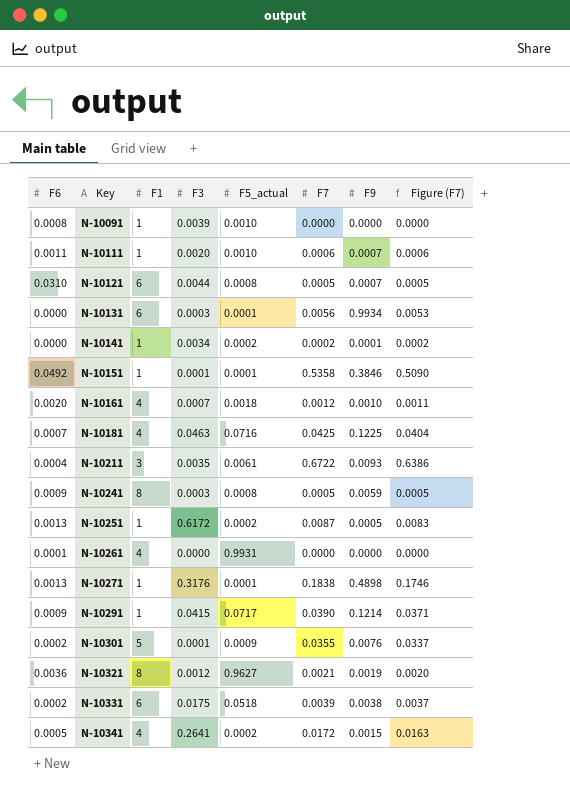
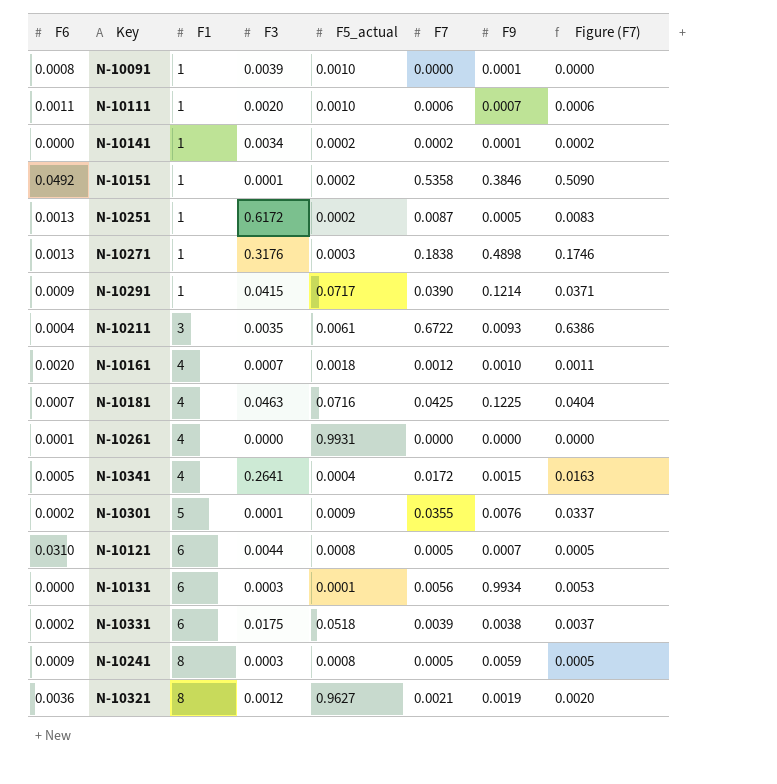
row order: Key ascending -> F1 ascending
N-10091 | F9: 0.0000 -> 0.0001
N-10151 | F5_actual: 0.0001 -> 0.0002
N-10271 | F5_actual: 0.0001 -> 0.0003
N-10341 | F5_actual: 0.0002 -> 0.0004

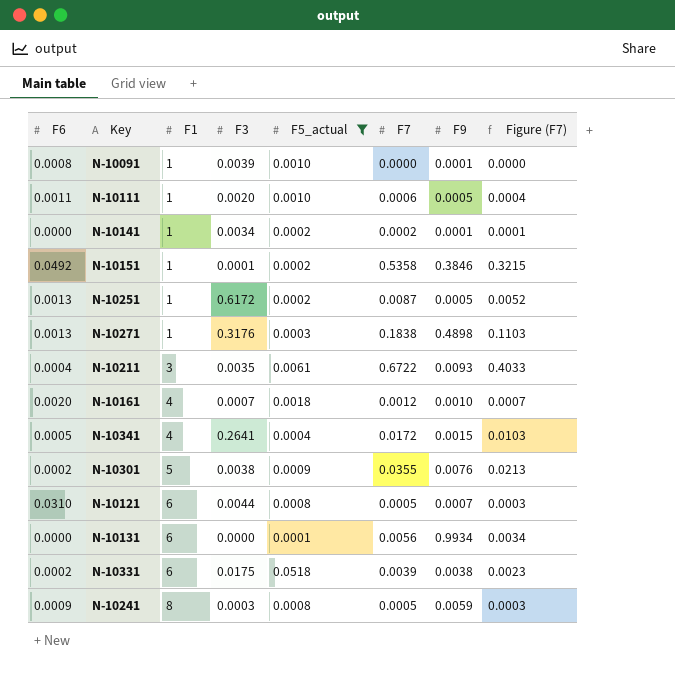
filter: none -> F5_actual <= 0.0518
column Figure (F7) | formula: [F7] * 0.95 -> [F7] * 0.6
N-10111 | F9: 0.0007 -> 0.0005
N-10301 | F3: 0.0001 -> 0.0038
N-10131 | F3: 0.0003 -> 0.0000

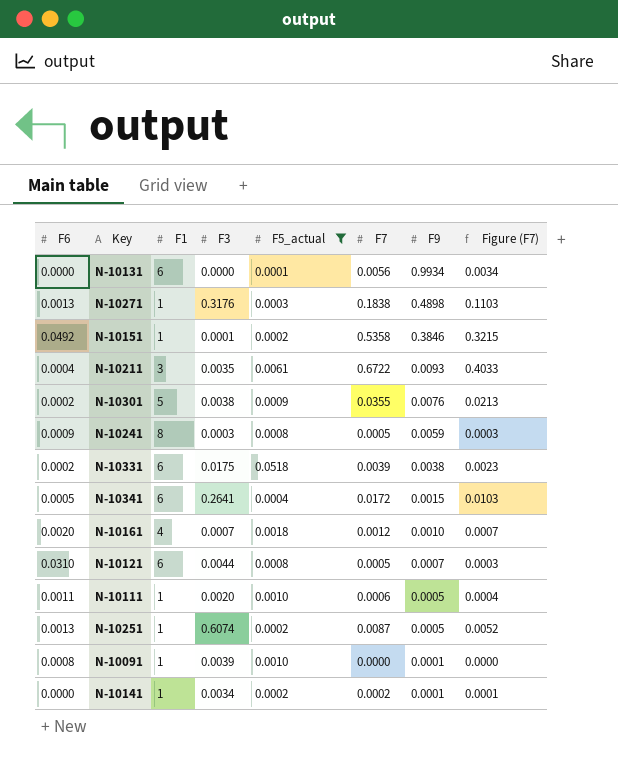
row order: F1 ascending -> F9 descending
N-10341 | F1: 4 -> 6
N-10251 | F3: 0.6172 -> 0.6074

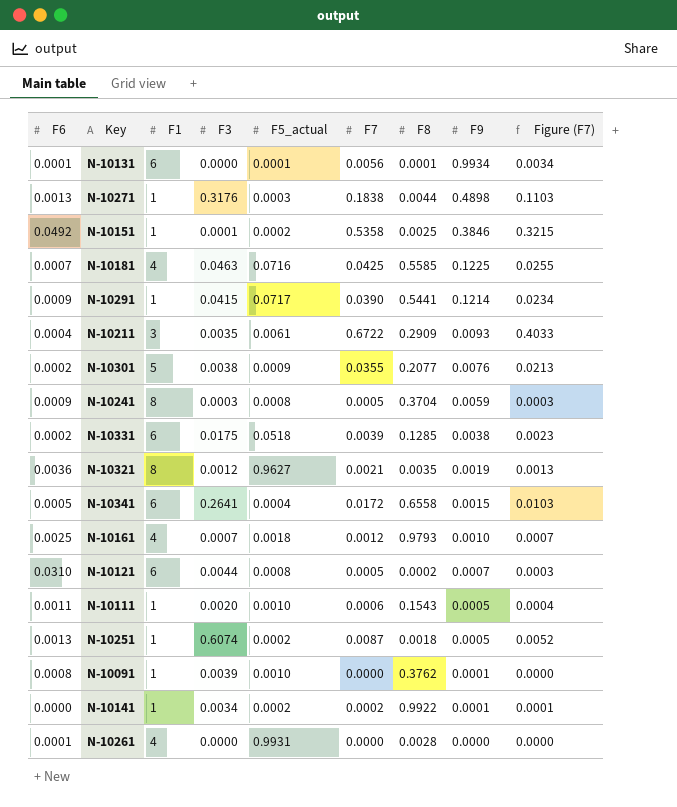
filter: F5_actual <= 0.0518 -> none
column F8 | position: none -> 7
N-10131 | F6: 0.0000 -> 0.0001
N-10161 | F6: 0.0020 -> 0.0025

